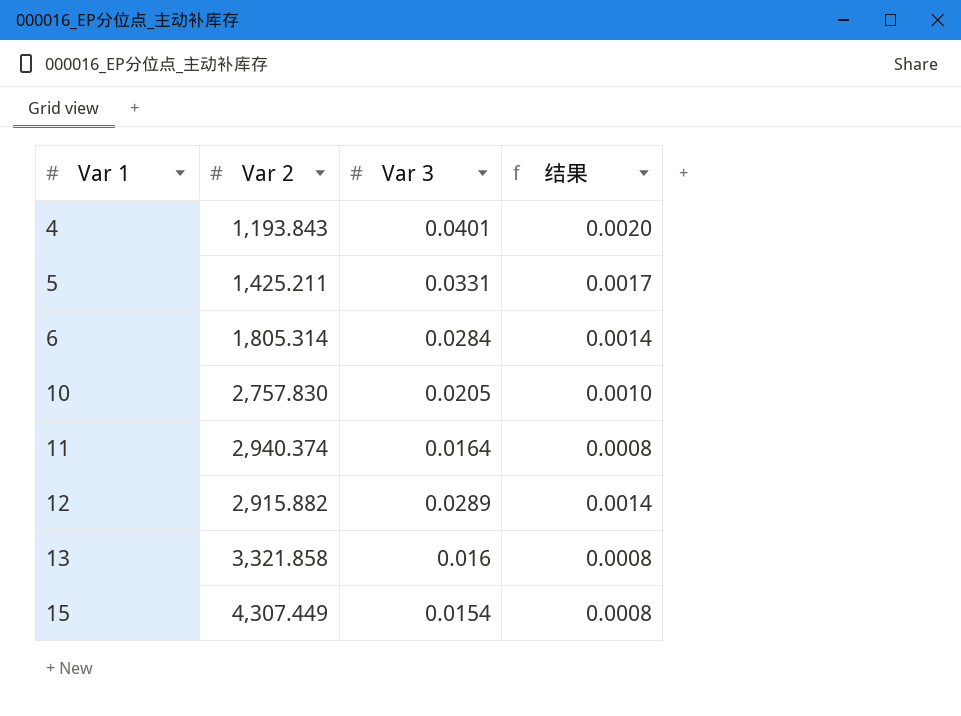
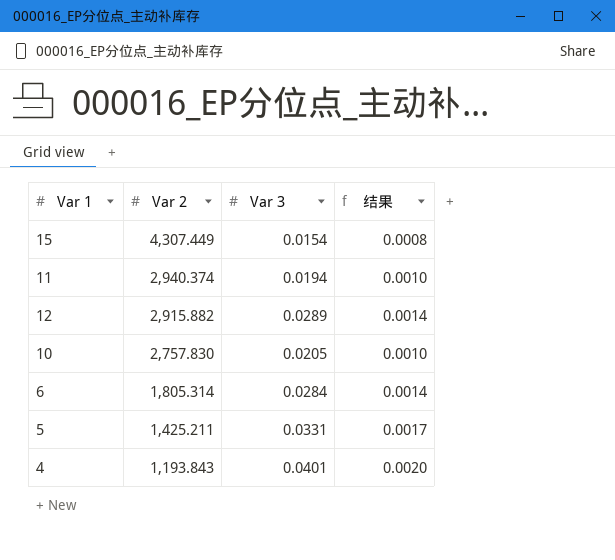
row order: Var 1 ascending -> Var 2 descending
row 13: 3,321.858 | 0.016 | 0.0008 -> none
11 | Var 3: 0.0164 -> 0.0194
11 | 结果: 0.0008 -> 0.0010

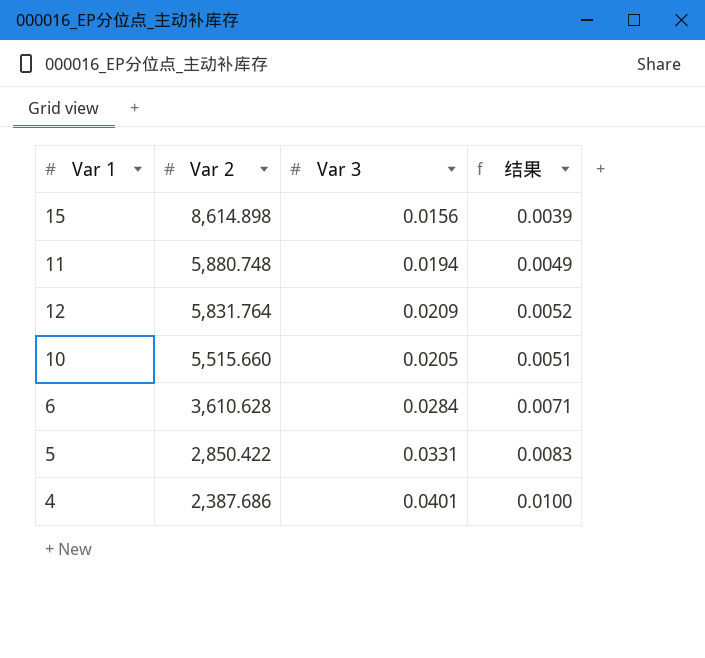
column 结果 | formula: [Var 3] * 0.05 -> [Var 3] * 0.25
15 | Var 2: 4,307.449 -> 8,614.898
15 | Var 3: 0.0154 -> 0.0156
11 | Var 2: 2,940.374 -> 5,880.748
12 | Var 2: 2,915.882 -> 5,831.764
12 | Var 3: 0.0289 -> 0.0209
10 | Var 2: 2,757.830 -> 5,515.660
6 | Var 2: 1,805.314 -> 3,610.628
5 | Var 2: 1,425.211 -> 2,850.422
4 | Var 2: 1,193.843 -> 2,387.686

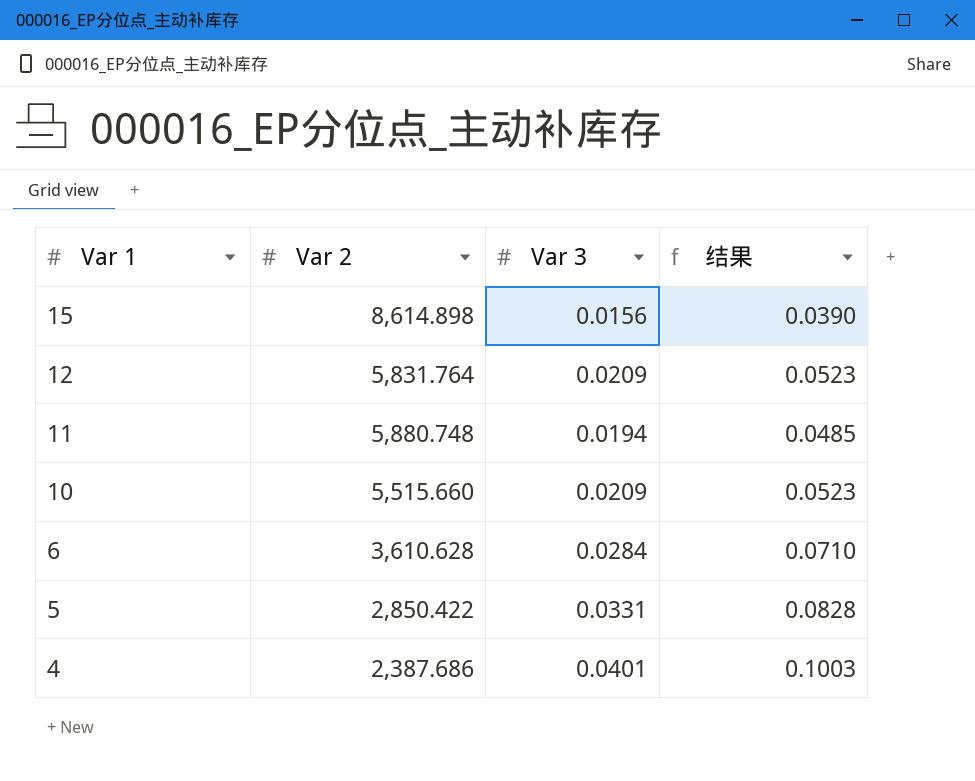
row order: Var 2 descending -> Var 1 descending
column 结果 | formula: [Var 3] * 0.25 -> [Var 3] * 2.5
10 | Var 3: 0.0205 -> 0.0209

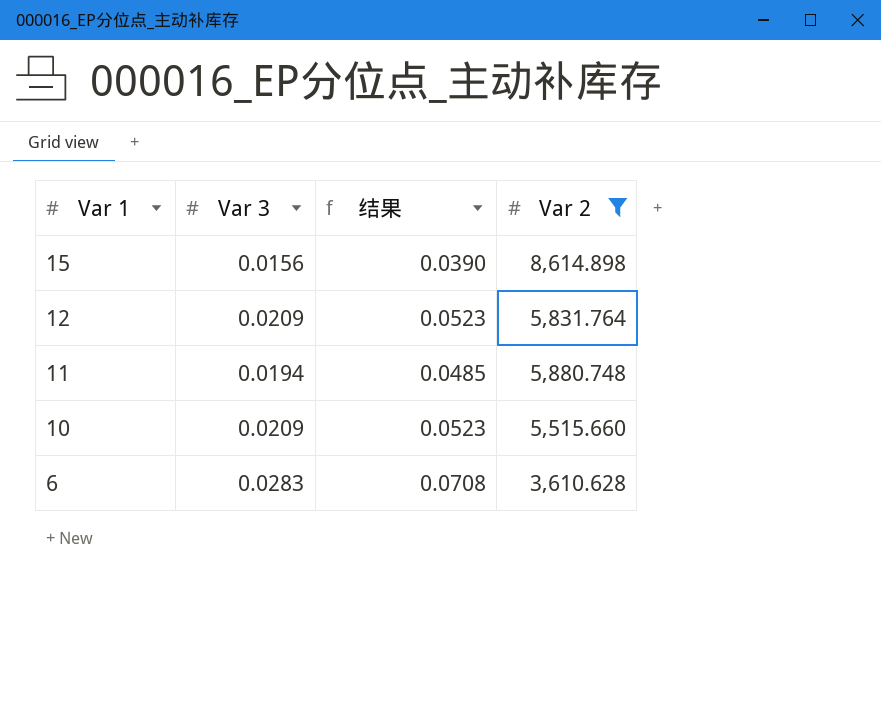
filter: none -> Var 2 >= 3,610.628
column Var 2 | position: 2 -> 4
6 | Var 3: 0.0284 -> 0.0283
6 | 结果: 0.0710 -> 0.0708

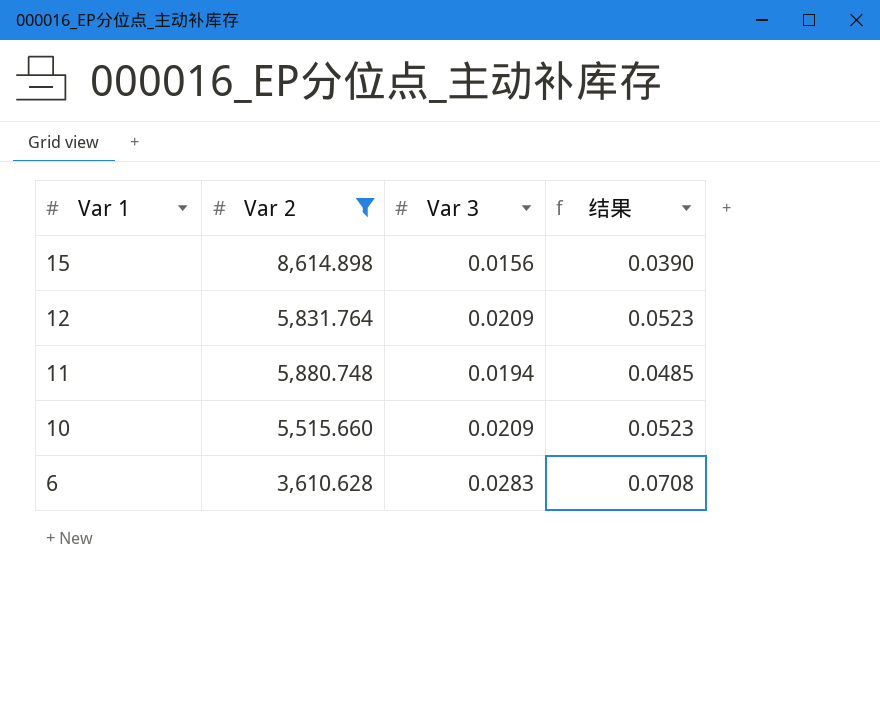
column Var 2 | position: 4 -> 2

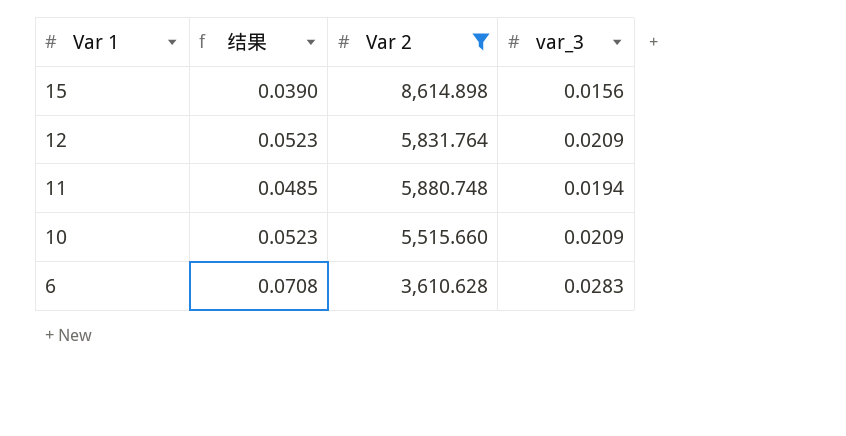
column 结果 | position: 4 -> 2
column name: Var 3 -> var_3

